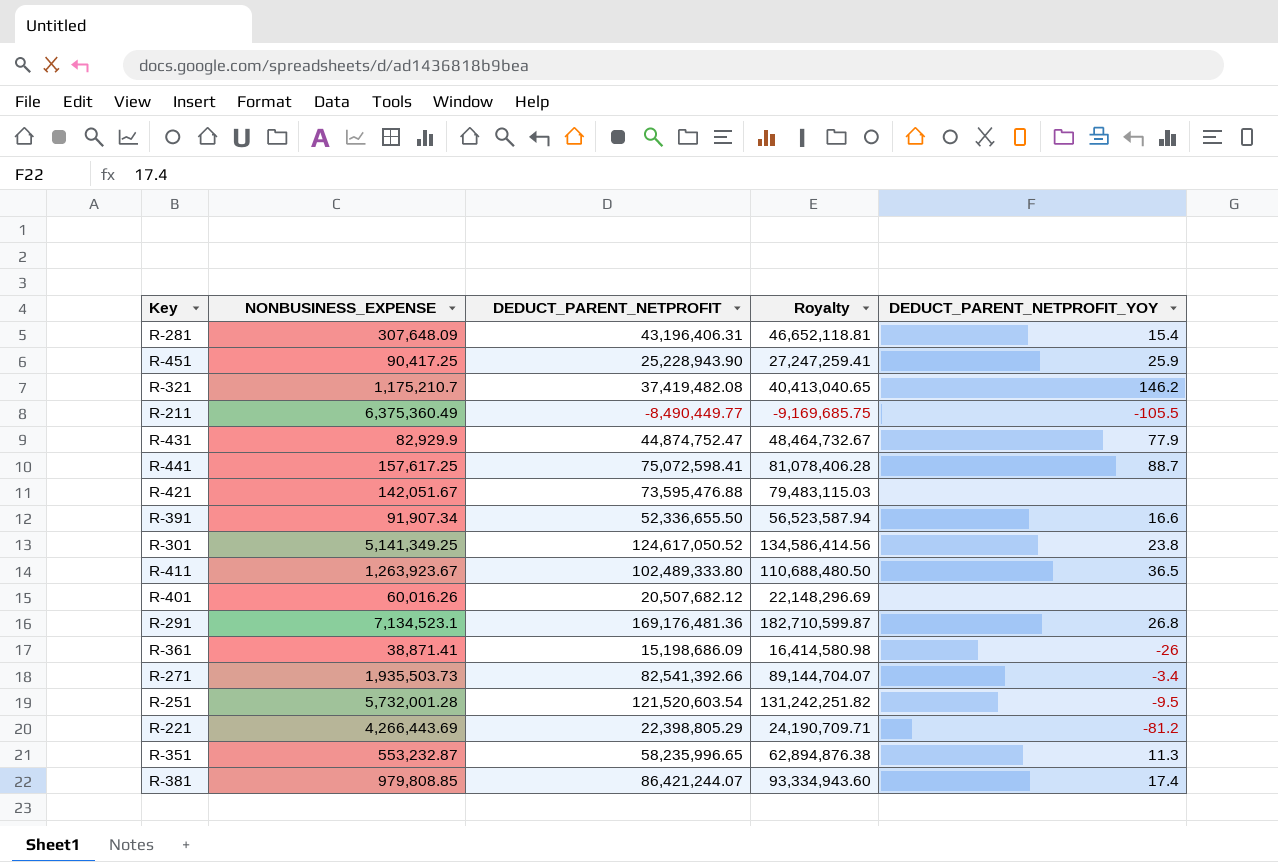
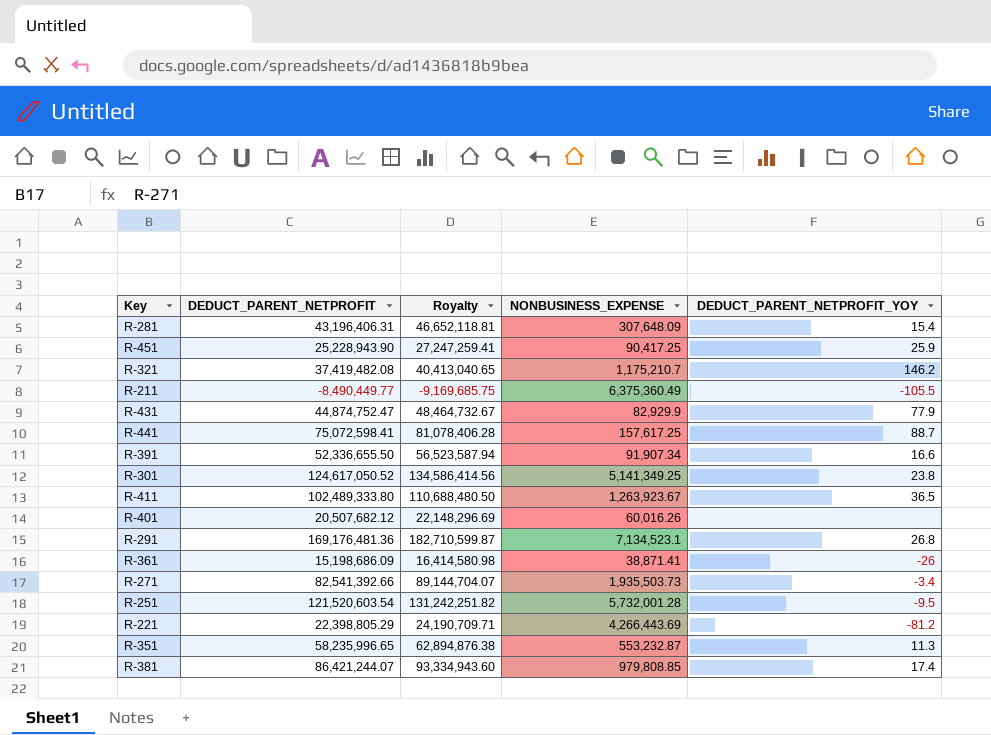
column NONBUSINESS_EXPENSE | position: 2 -> 4
row R-421: 142,051.67 | 73,595,476.88 | 79,483,115.03 | none -> none

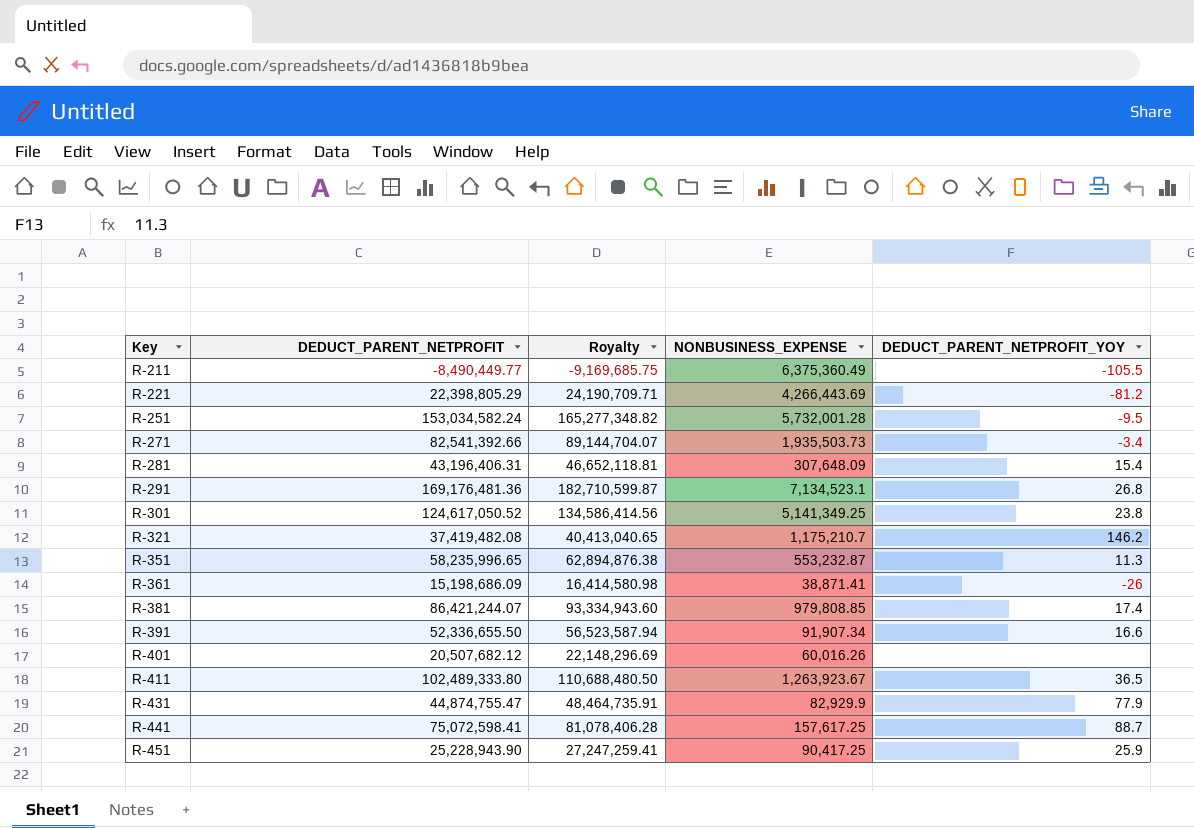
row order: none -> Key ascending
R-251 | DEDUCT_PARENT_NETPROFIT: 121,520,603.54 -> 153,034,582.24
R-251 | Royalty: 131,242,251.82 -> 165,277,348.82
R-431 | DEDUCT_PARENT_NETPROFIT: 44,874,752.47 -> 44,874,755.47
R-431 | Royalty: 48,464,732.67 -> 48,464,735.91

